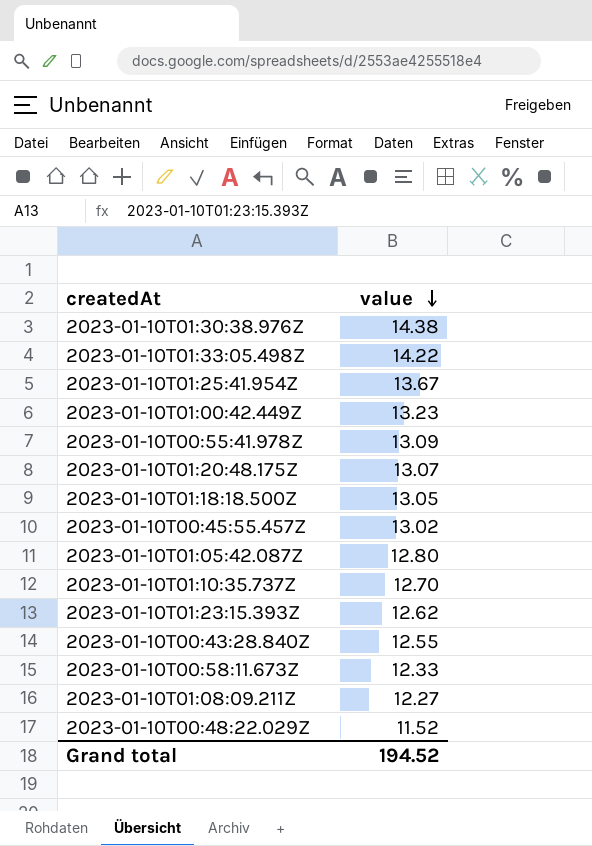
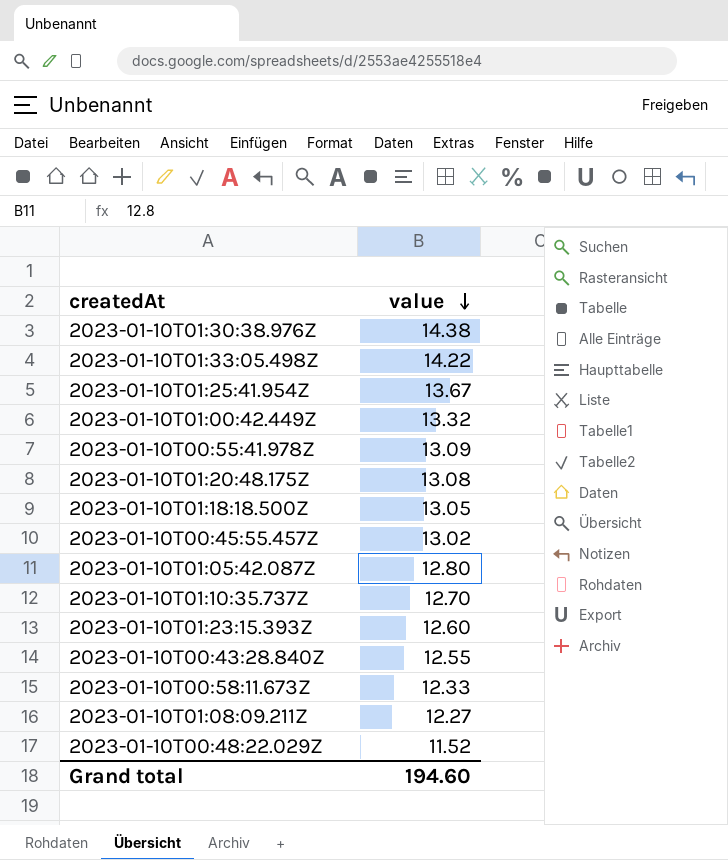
2023-01-10T01:00:42.449Z | value: 13.23 -> 13.32
2023-01-10T01:20:48.175Z | value: 13.07 -> 13.08
2023-01-10T01:23:15.393Z | value: 12.62 -> 12.60
Grand total | value: 194.52 -> 194.60

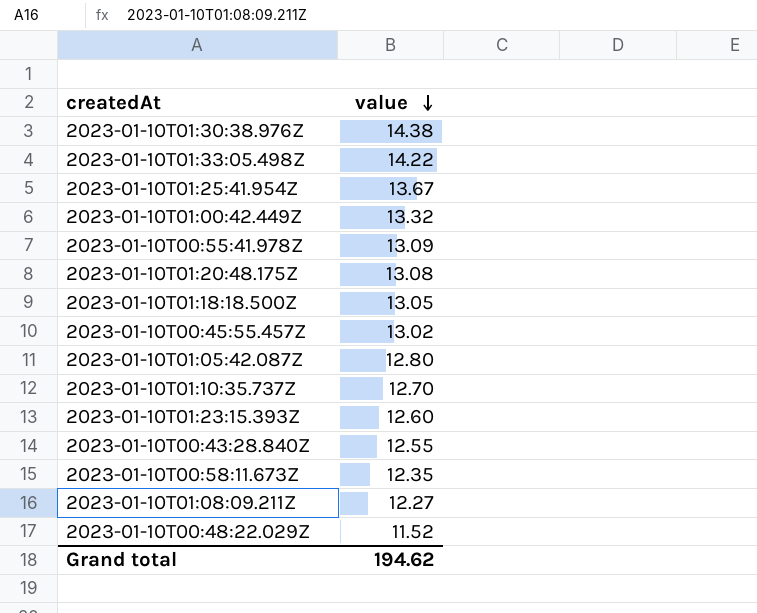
2023-01-10T00:58:11.673Z | value: 12.33 -> 12.35
Grand total | value: 194.60 -> 194.62

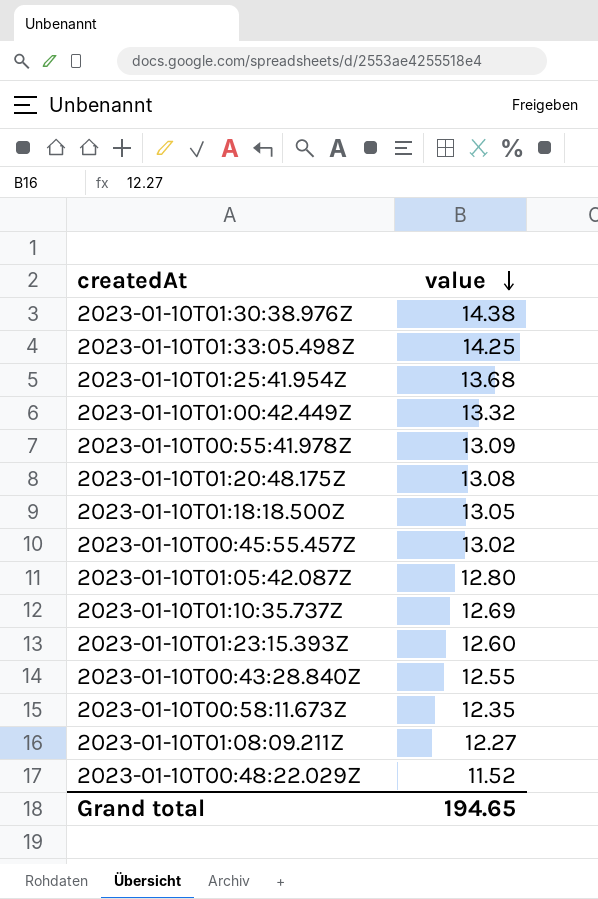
2023-01-10T01:33:05.498Z | value: 14.22 -> 14.25
2023-01-10T01:25:41.954Z | value: 13.67 -> 13.68
2023-01-10T01:10:35.737Z | value: 12.70 -> 12.69
Grand total | value: 194.62 -> 194.65

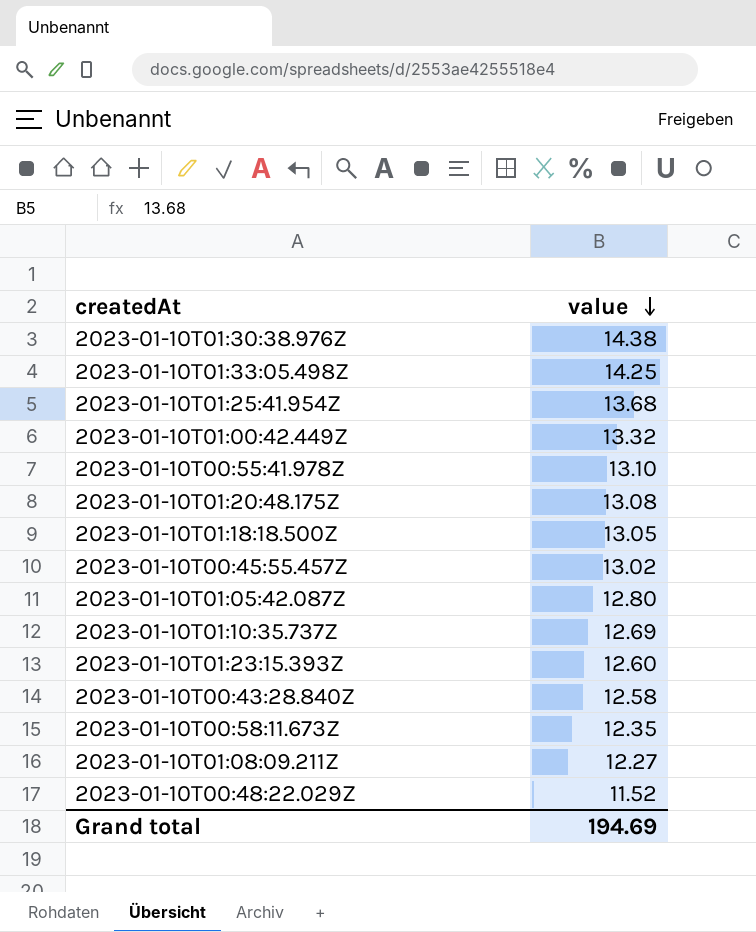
2023-01-10T00:55:41.978Z | value: 13.09 -> 13.10
2023-01-10T00:43:28.840Z | value: 12.55 -> 12.58
Grand total | value: 194.65 -> 194.69

